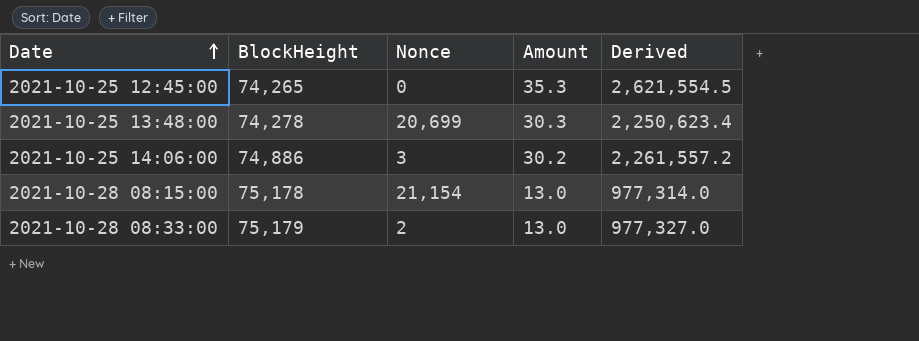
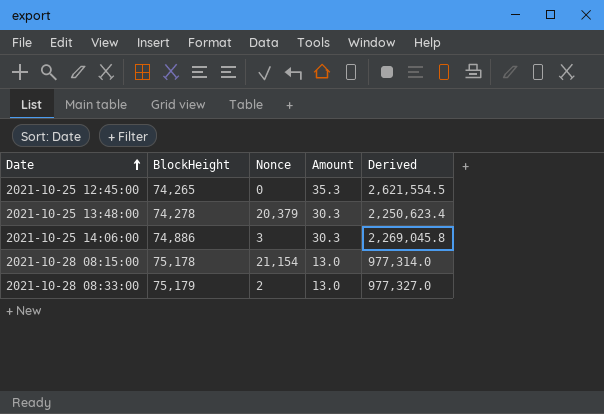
2021-10-25 13:48:00 | Nonce: 20,699 -> 20,379
2021-10-25 14:06:00 | Amount: 30.2 -> 30.3
2021-10-25 14:06:00 | Derived: 2,261,557.2 -> 2,269,045.8

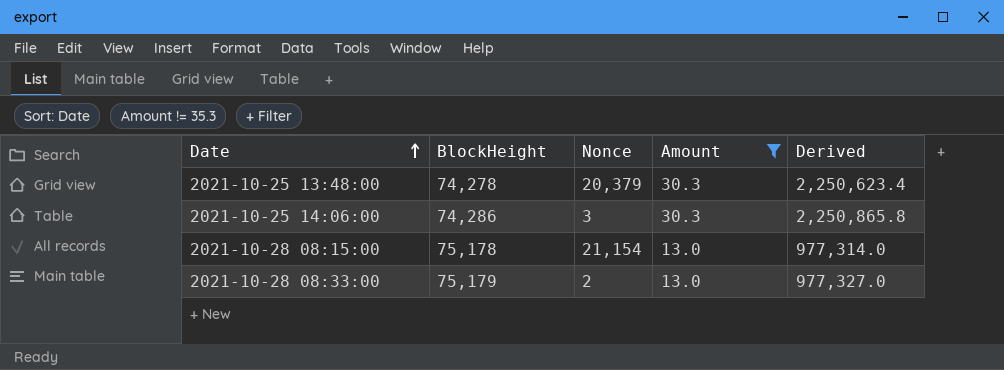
filter: none -> Amount != 35.3
2021-10-25 14:06:00 | BlockHeight: 74,886 -> 74,286
2021-10-25 14:06:00 | Derived: 2,269,045.8 -> 2,250,865.8

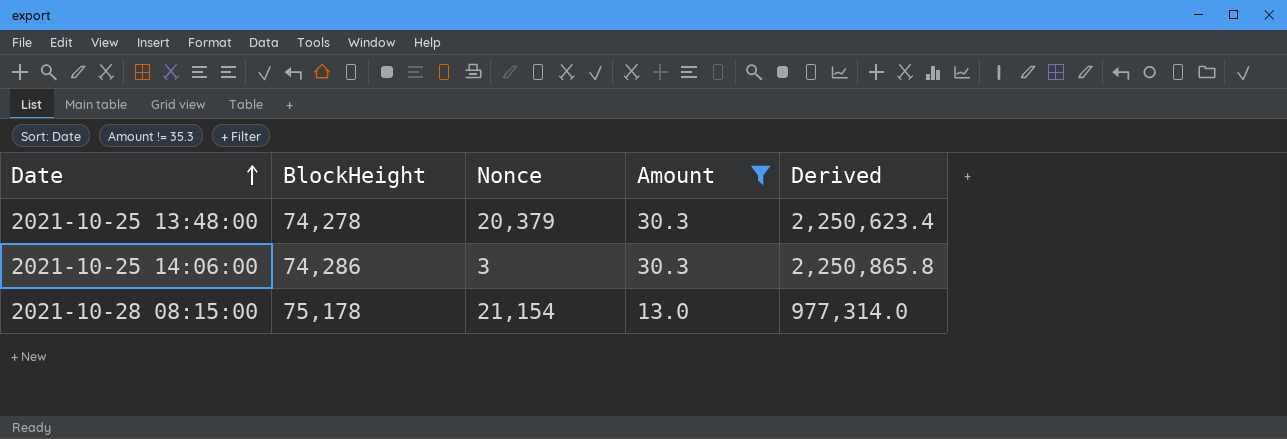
row 2021-10-28 08:33:00: 75,179 | 2 | 13.0 | 977,327.0 -> none

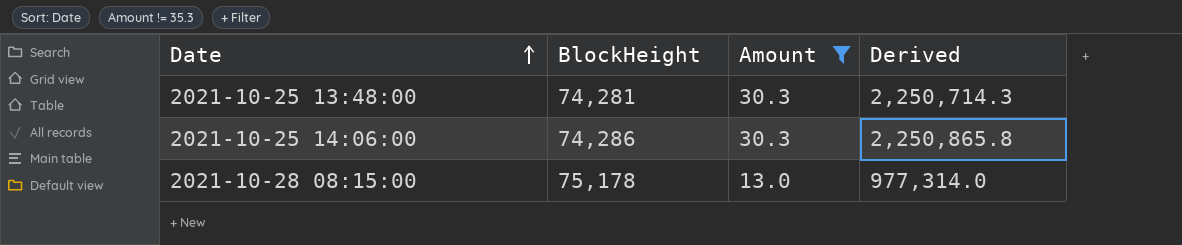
column Nonce | position: 3 -> none
2021-10-25 13:48:00 | BlockHeight: 74,278 -> 74,281
2021-10-25 13:48:00 | Derived: 2,250,623.4 -> 2,250,714.3

